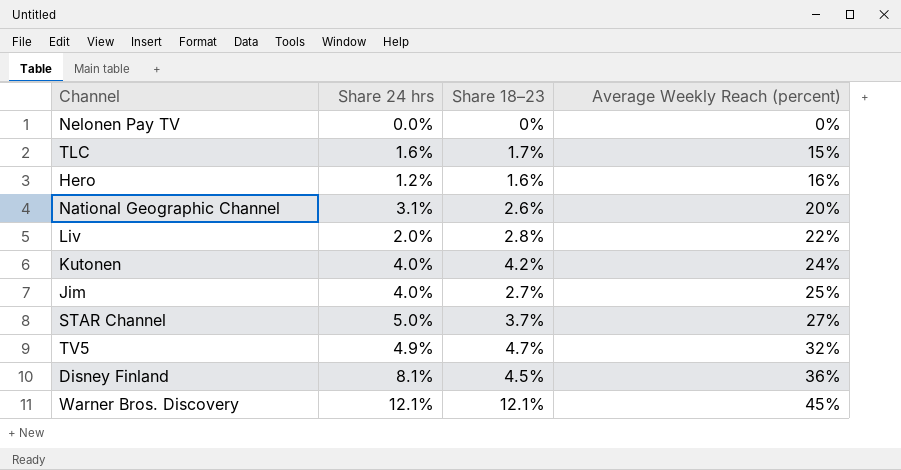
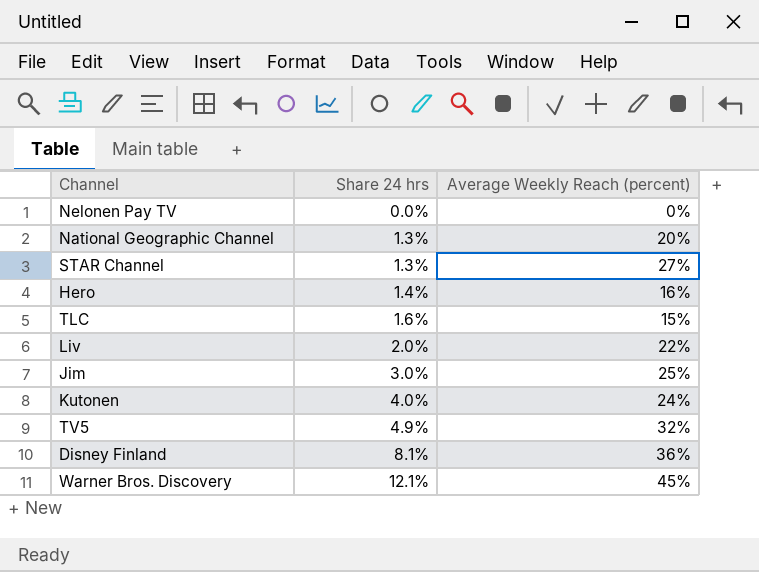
row order: Average Weekly Reach (percent) ascending -> Share 24 hrs ascending
column Share 18–23 | position: 3 -> none
National Geographic Channel | Share 24 hrs: 3.1% -> 1.3%
STAR Channel | Share 24 hrs: 5.0% -> 1.3%
Hero | Share 24 hrs: 1.2% -> 1.4%
Jim | Share 24 hrs: 4.0% -> 3.0%

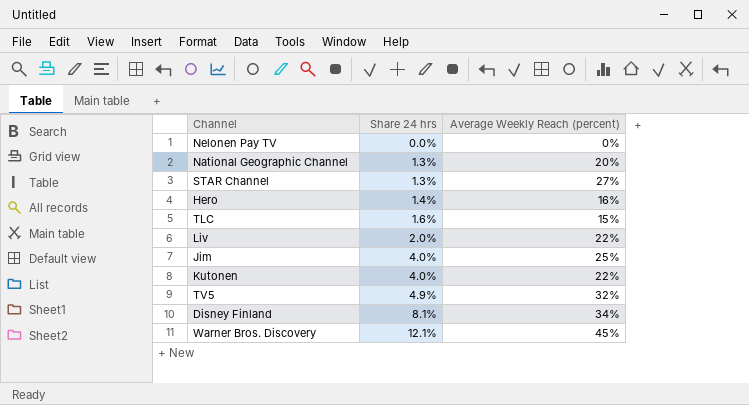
Jim | Share 24 hrs: 3.0% -> 4.0%
Kutonen | Average Weekly Reach (percent): 24% -> 22%
Disney Finland | Average Weekly Reach (percent): 36% -> 34%

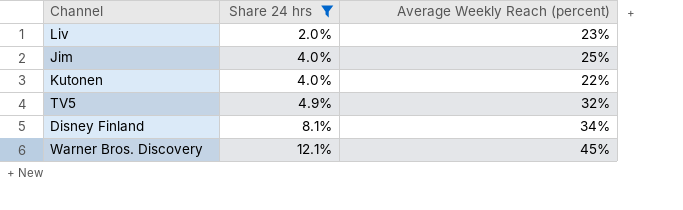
filter: none -> Share 24 hrs >= 2.0%
Liv | Average Weekly Reach (percent): 22% -> 23%

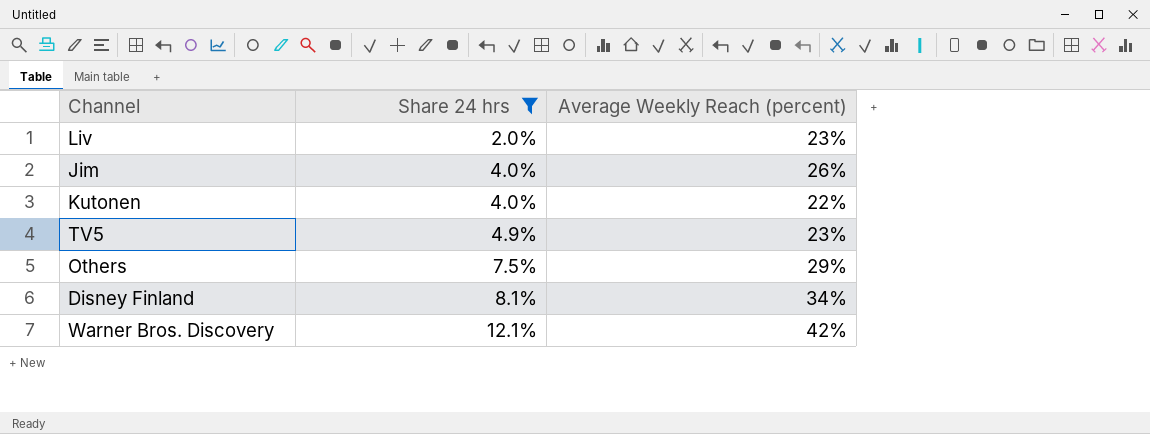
Jim | Average Weekly Reach (percent): 25% -> 26%
TV5 | Average Weekly Reach (percent): 32% -> 23%
row Others: none -> 7.5% | 29%
Warner Bros. Discovery | Average Weekly Reach (percent): 45% -> 42%

